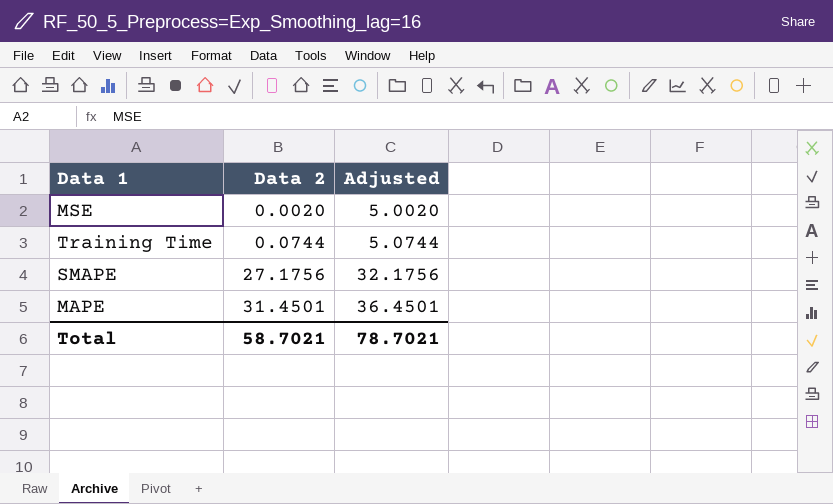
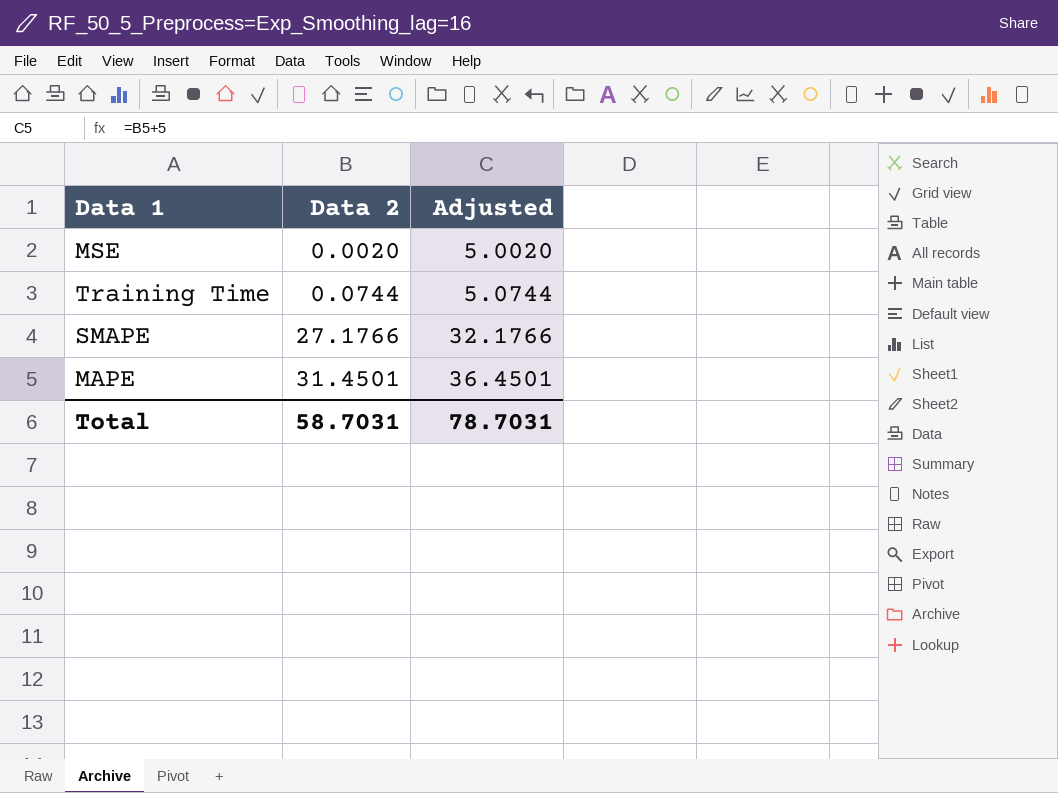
SMAPE | Data 2: 27.1756 -> 27.1766
SMAPE | Adjusted: 32.1756 -> 32.1766
Total | Data 2: 58.7021 -> 58.7031
Total | Adjusted: 78.7021 -> 78.7031

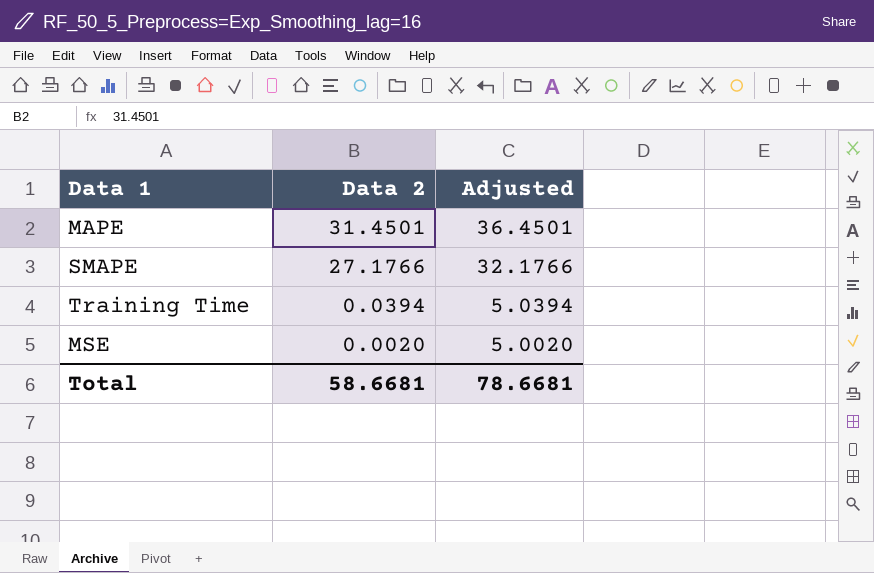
row order: Data 2 ascending -> Data 2 descending
Training Time | Data 2: 0.0744 -> 0.0394
Training Time | Adjusted: 5.0744 -> 5.0394
Total | Data 2: 58.7031 -> 58.6681
Total | Adjusted: 78.7031 -> 78.6681

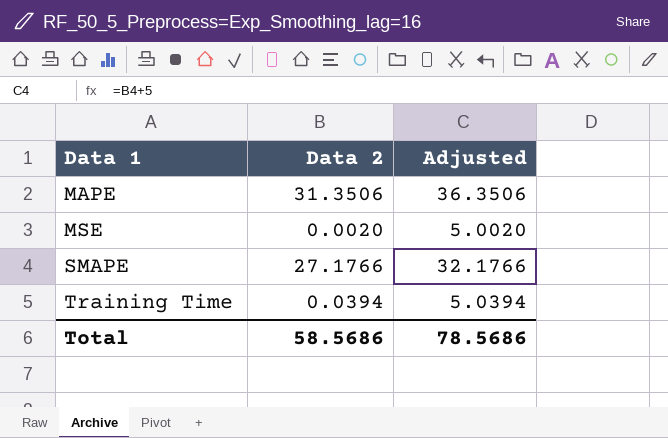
row order: Data 2 descending -> Data 1 ascending
MAPE | Data 2: 31.4501 -> 31.3506
MAPE | Adjusted: 36.4501 -> 36.3506
Total | Data 2: 58.6681 -> 58.5686
Total | Adjusted: 78.6681 -> 78.5686

